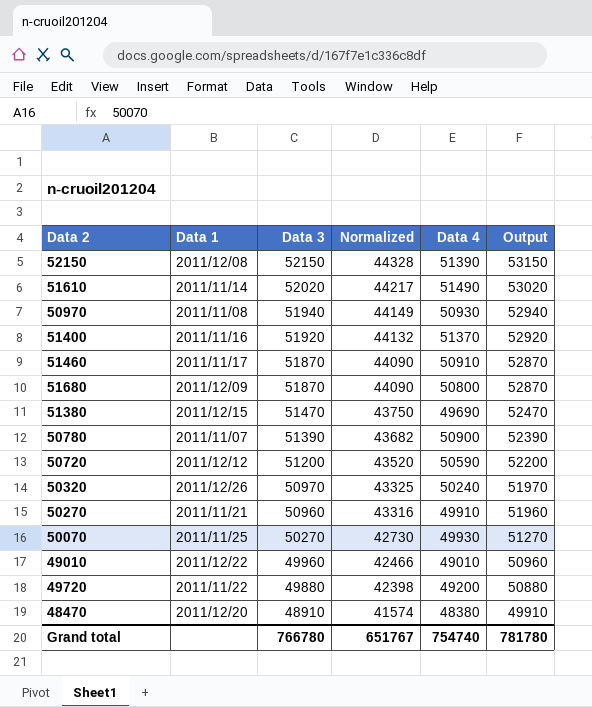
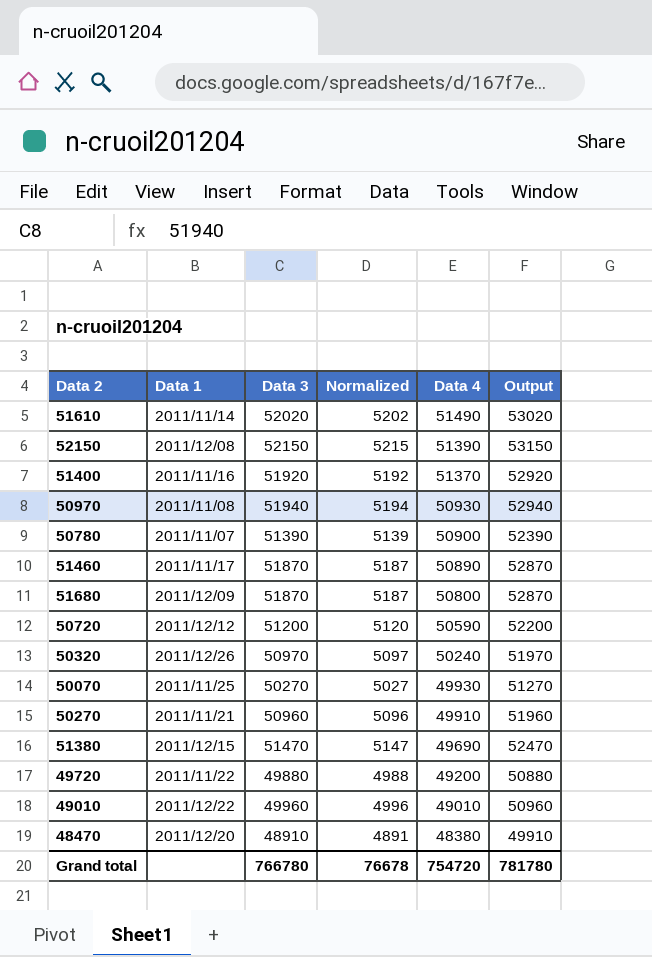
row order: Data 3 descending -> Data 4 descending
column Normalized | formula: [Data 3] * 0.85 -> [Data 3] * 0.1
51460 | Data 4: 50910 -> 50890
Grand total | Normalized: 651767 -> 76678
Grand total | Data 4: 754740 -> 754720

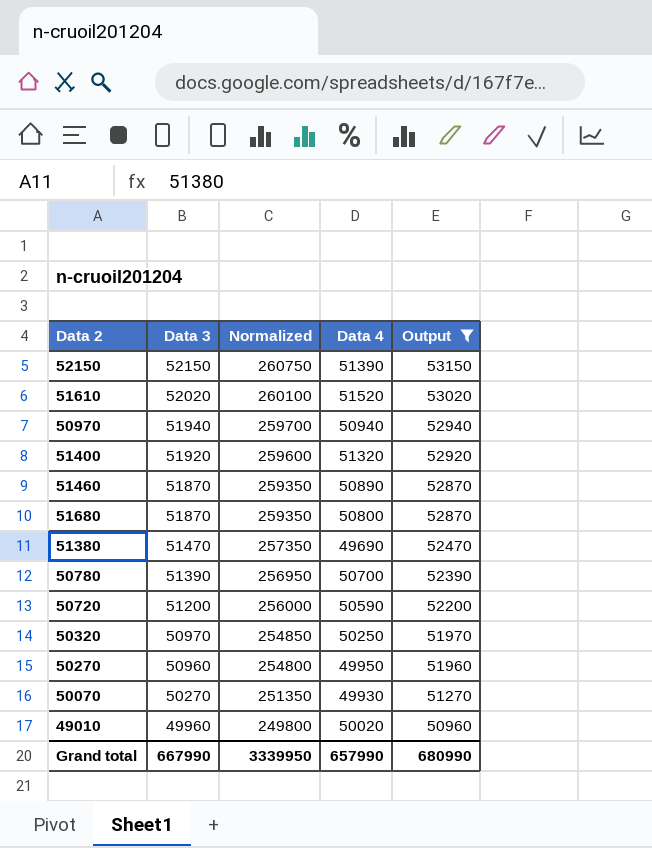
filter: none -> Output >= 50960
row order: Data 4 descending -> Data 3 descending
column Data 1 | position: 2 -> none
column Normalized | formula: [Data 3] * 0.1 -> [Data 3] * 5
51610 | Data 4: 51490 -> 51520
50970 | Data 4: 50930 -> 50940
51400 | Data 4: 51370 -> 51320
50780 | Data 4: 50900 -> 50700
50320 | Data 4: 50240 -> 50250
50270 | Data 4: 49910 -> 49950
49010 | Data 4: 49010 -> 50020
Grand total | Data 3: 766780 -> 667990
Grand total | Normalized: 76678 -> 3339950
Grand total | Data 4: 754720 -> 657990
Grand total | Output: 781780 -> 680990

